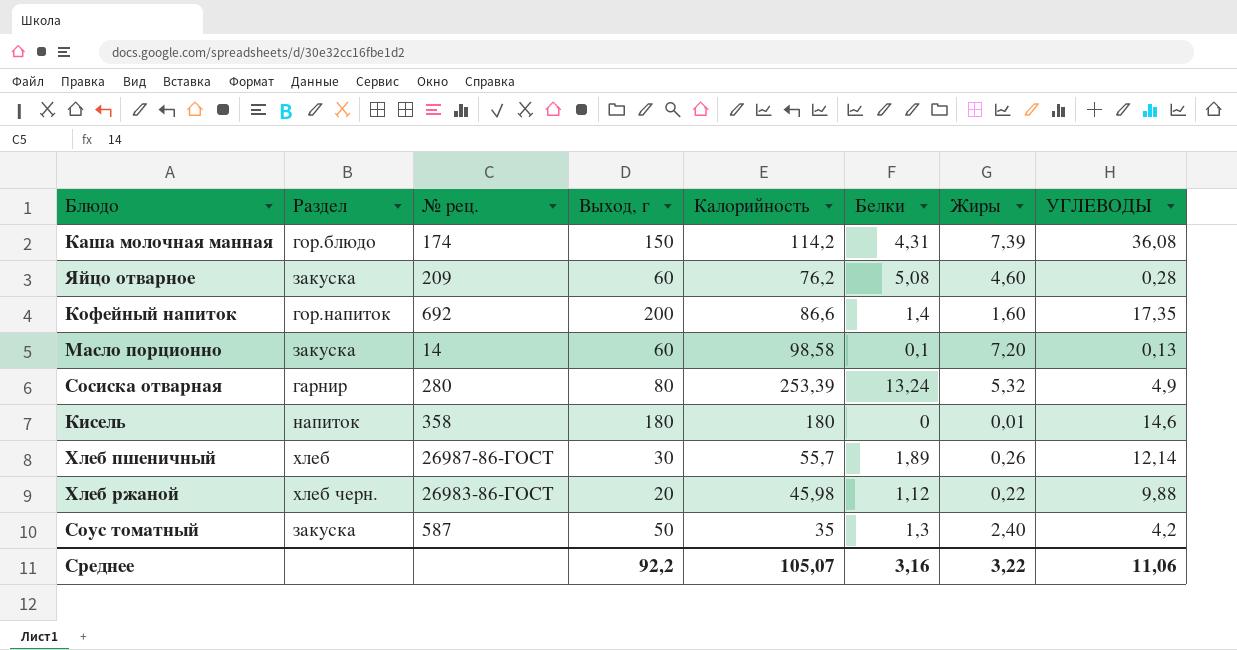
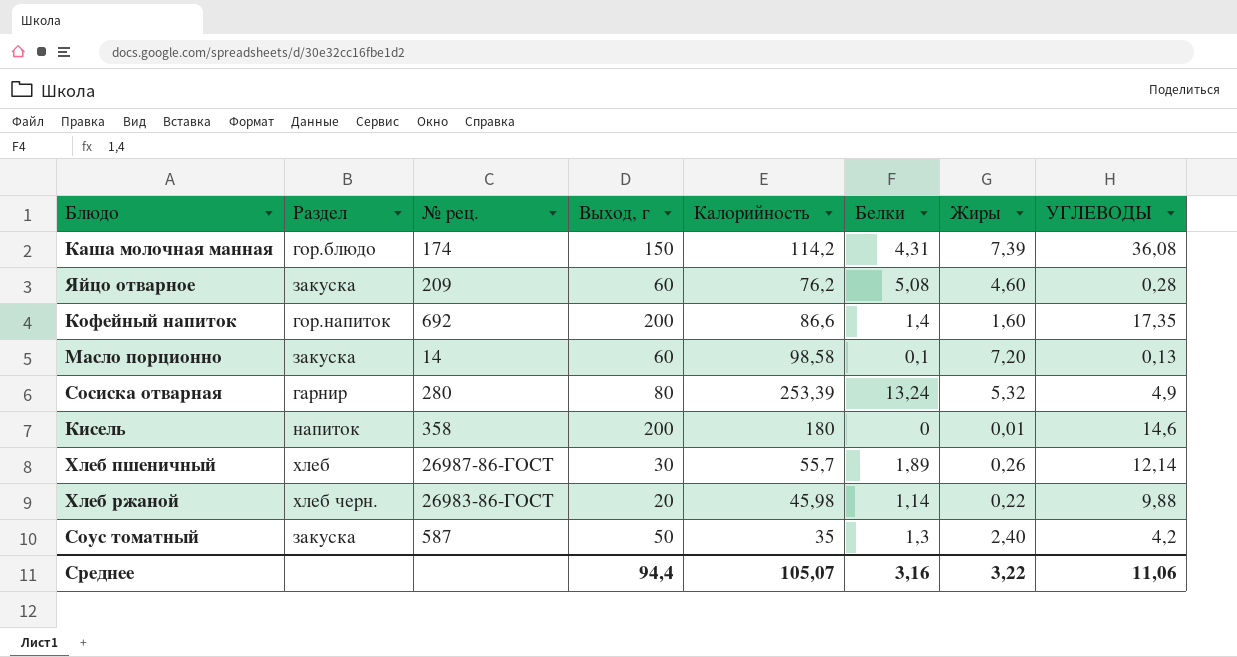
Кисель | Выход, г: 180 -> 200
Хлеб ржаной | Белки: 1,12 -> 1,14
Среднее | Выход, г: 92,2 -> 94,4

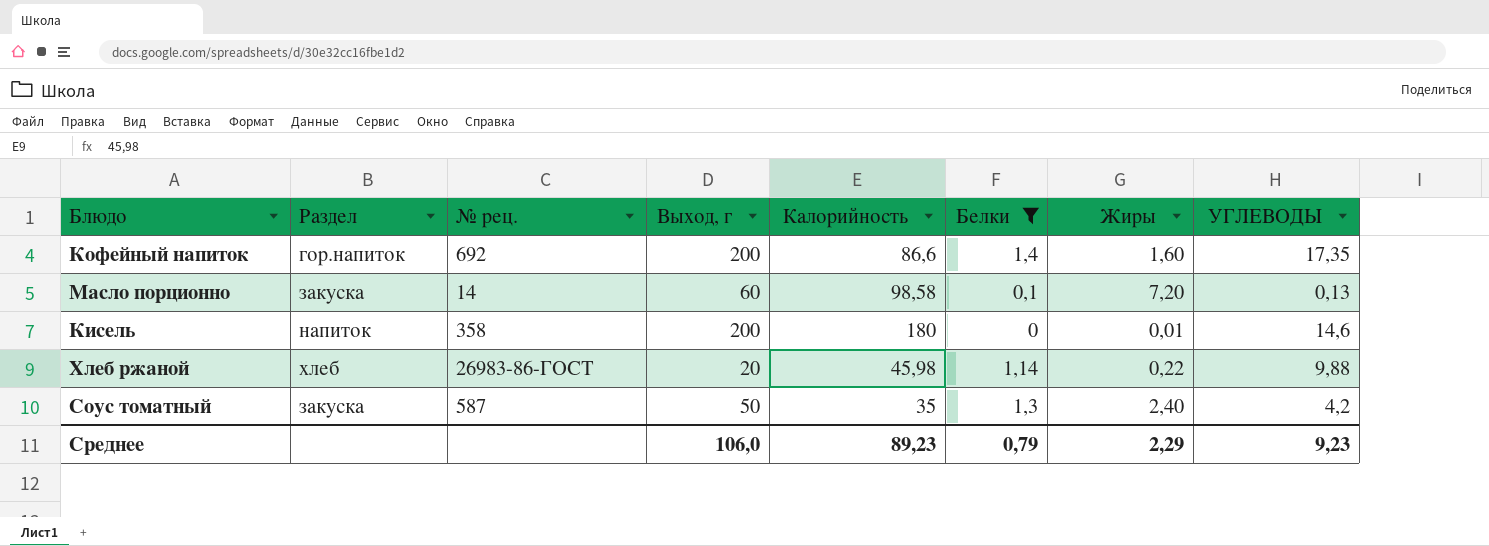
filter: none -> Белки <= 1,4
Хлеб ржаной | Раздел: хлеб черн. -> хлеб
Среднее | Выход, г: 94,4 -> 106,0
Среднее | Калорийность: 105,07 -> 89,23
Среднее | Белки: 3,16 -> 0,79
Среднее | Жиры: 3,22 -> 2,29
Среднее | УГЛЕВОДЫ: 11,06 -> 9,23

